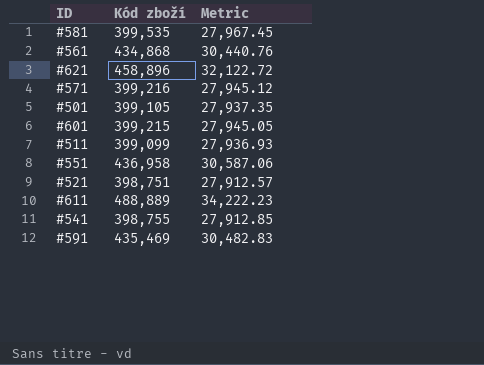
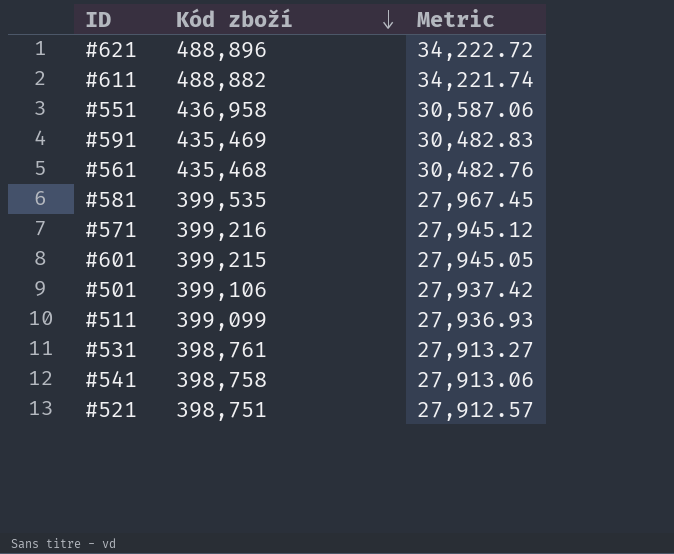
row order: none -> Kód zboží descending
#621 | Kód zboží: 458,896 -> 488,896
#621 | Metric: 32,122.72 -> 34,222.72
#611 | Kód zboží: 488,889 -> 488,882
#611 | Metric: 34,222.23 -> 34,221.74
#561 | Kód zboží: 434,868 -> 435,468
#561 | Metric: 30,440.76 -> 30,482.76
#501 | Kód zboží: 399,105 -> 399,106
#501 | Metric: 27,937.35 -> 27,937.42
row #531: none -> 398,761 | 27,913.27
#541 | Kód zboží: 398,755 -> 398,758
#541 | Metric: 27,912.85 -> 27,913.06

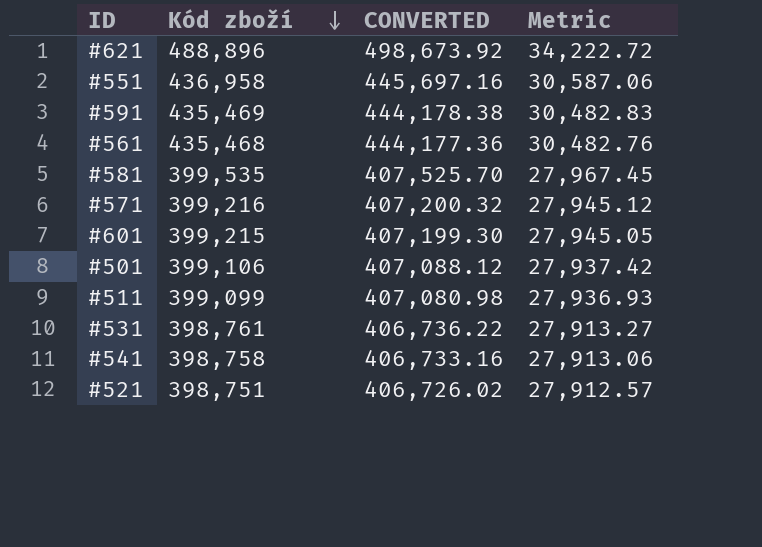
column CONVERTED | formula: none -> [Kód zboží] * 1.02
row #611: 488,882 | 34,221.74 -> none

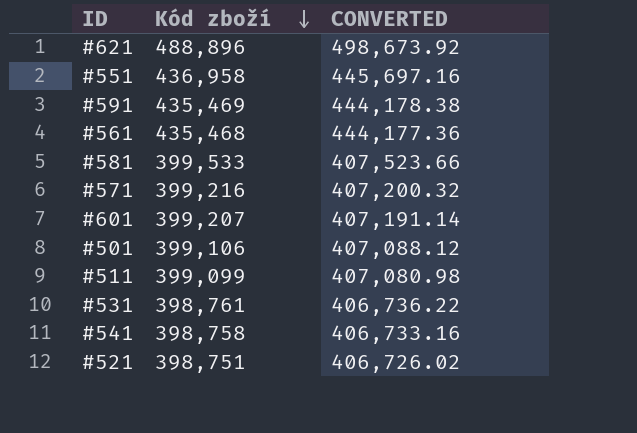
column Metric | formula: [Kód zboží] * 0.07 -> none
#581 | Kód zboží: 399,535 -> 399,533
#581 | CONVERTED: 407,525.70 -> 407,523.66
#601 | Kód zboží: 399,215 -> 399,207
#601 | CONVERTED: 407,199.30 -> 407,191.14

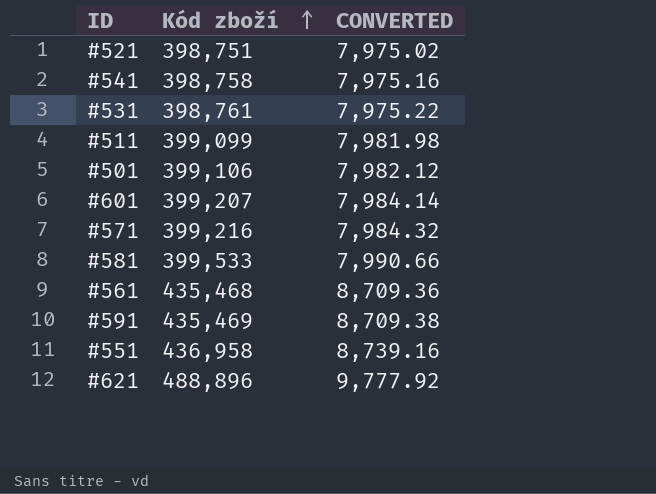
row order: Kód zboží descending -> Kód zboží ascending
column CONVERTED | formula: [Kód zboží] * 1.02 -> [Kód zboží] * 0.02

